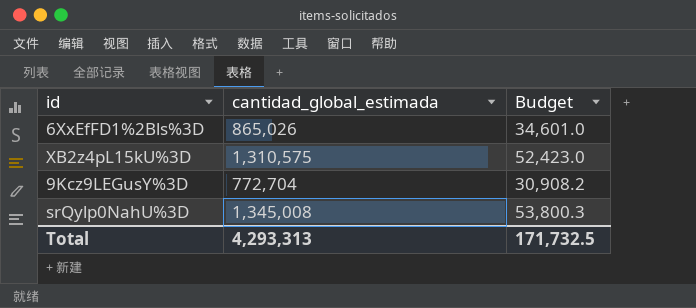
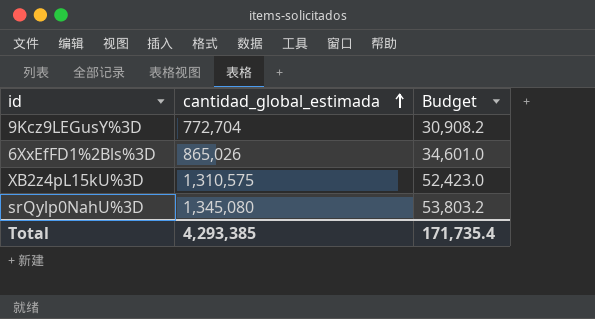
row order: none -> cantidad_global_estimada ascending
srQylp0NahU%3D | cantidad_global_estimada: 1,345,008 -> 1,345,080
srQylp0NahU%3D | Budget: 53,800.3 -> 53,803.2
Total | cantidad_global_estimada: 4,293,313 -> 4,293,385
Total | Budget: 171,732.5 -> 171,735.4

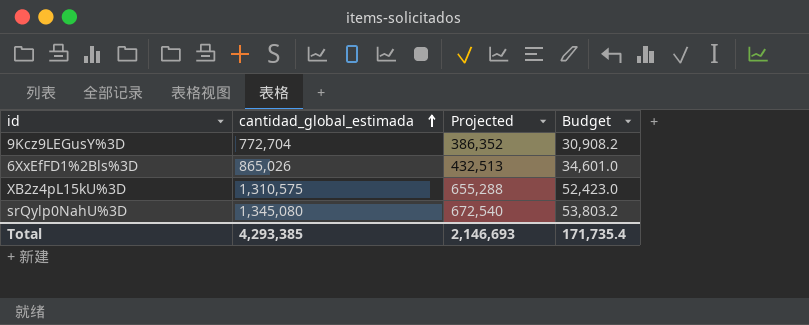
column Projected | formula: none -> [cantidad_global_estimada] * 0.5

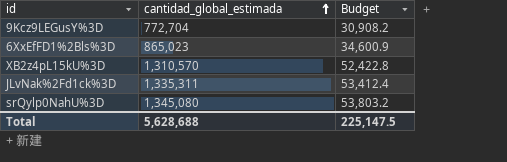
column Projected | formula: [cantidad_global_estimada] * 0.5 -> none
6XxEfFD1%2Bls%3D | cantidad_global_estimada: 865,026 -> 865,023
6XxEfFD1%2Bls%3D | Budget: 34,601.0 -> 34,600.9
XB2z4pL15kU%3D | cantidad_global_estimada: 1,310,575 -> 1,310,570
XB2z4pL15kU%3D | Budget: 52,423.0 -> 52,422.8
row JLvNak%2Fd1ck%3D: none -> 1,335,311 | 53,412.4
Total | cantidad_global_estimada: 4,293,385 -> 5,628,688
Total | Budget: 171,735.4 -> 225,147.5

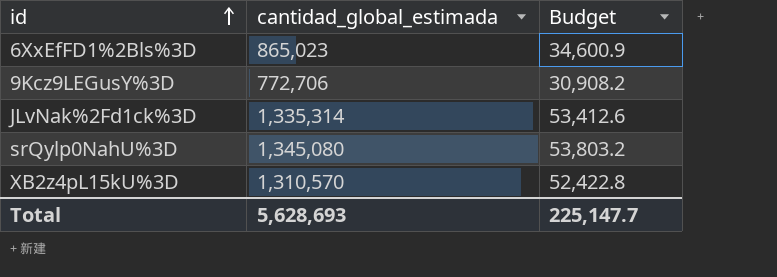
row order: cantidad_global_estimada ascending -> id ascending
9Kcz9LEGusY%3D | cantidad_global_estimada: 772,704 -> 772,706
JLvNak%2Fd1ck%3D | cantidad_global_estimada: 1,335,311 -> 1,335,314
JLvNak%2Fd1ck%3D | Budget: 53,412.4 -> 53,412.6
Total | cantidad_global_estimada: 5,628,688 -> 5,628,693
Total | Budget: 225,147.5 -> 225,147.7

